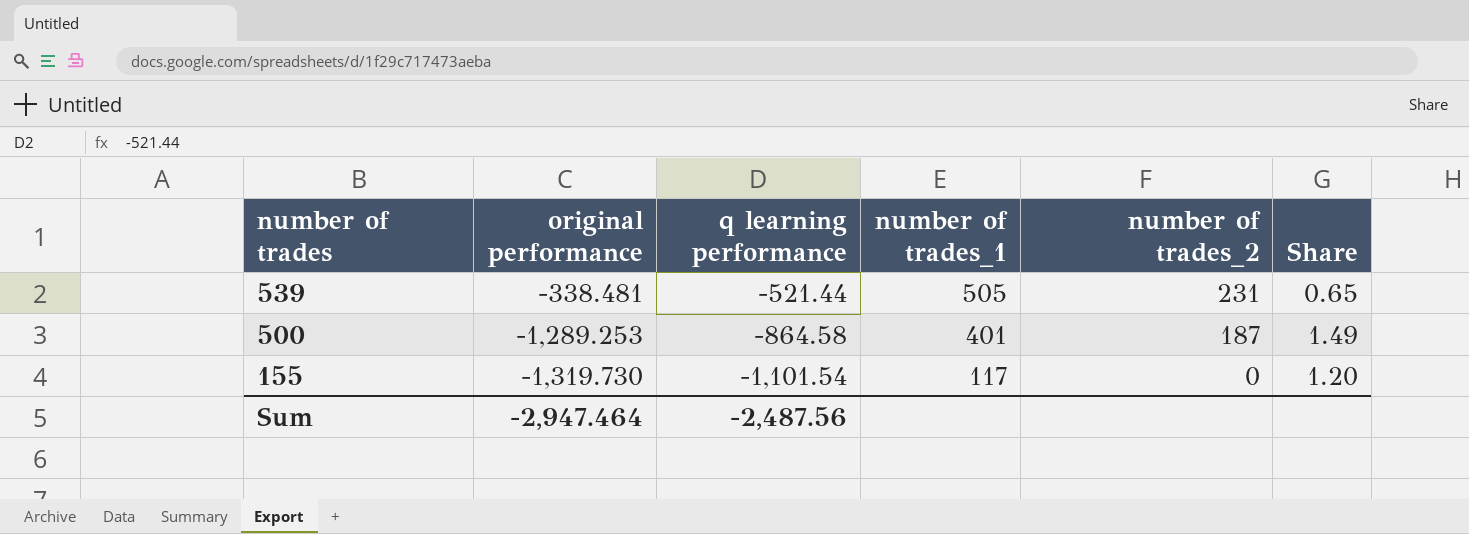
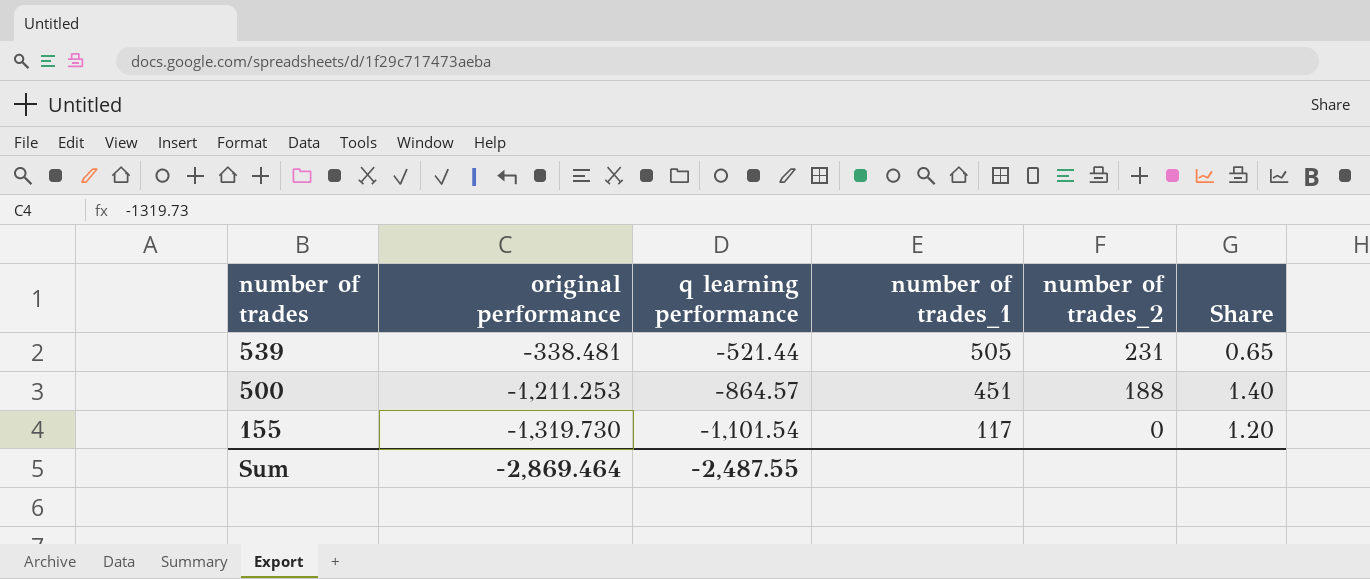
500 | original performance: -1,289.253 -> -1,211.253
500 | q learning performance: -864.58 -> -864.57
500 | number of trades_1: 401 -> 451
500 | number of trades_2: 187 -> 188
500 | Share: 1.49 -> 1.40
Sum | original performance: -2,947.464 -> -2,869.464
Sum | q learning performance: -2,487.56 -> -2,487.55

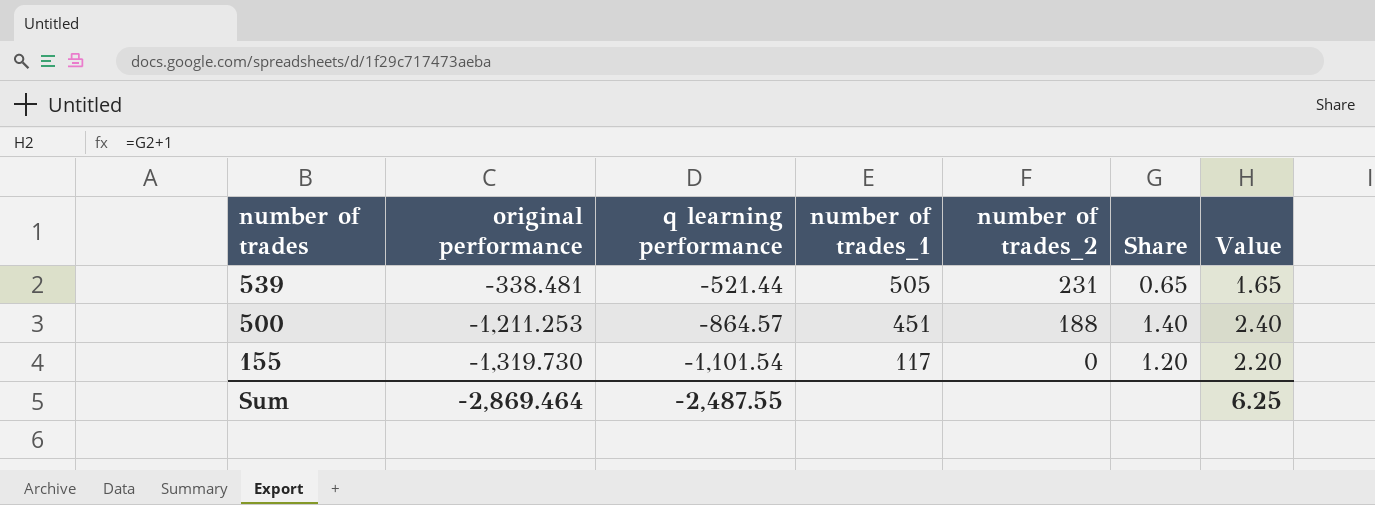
column Value | formula: none -> [Share] + 1

